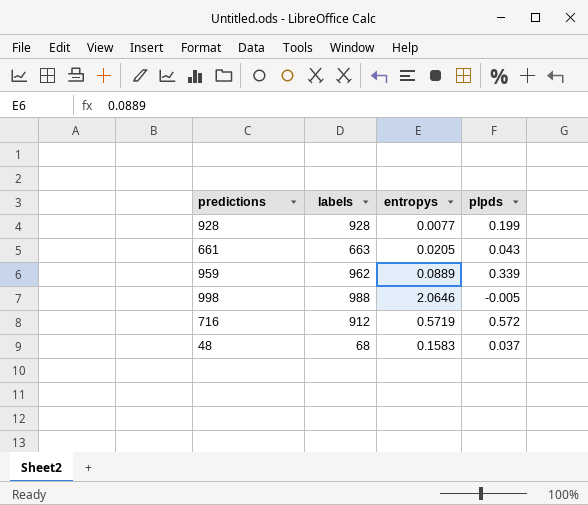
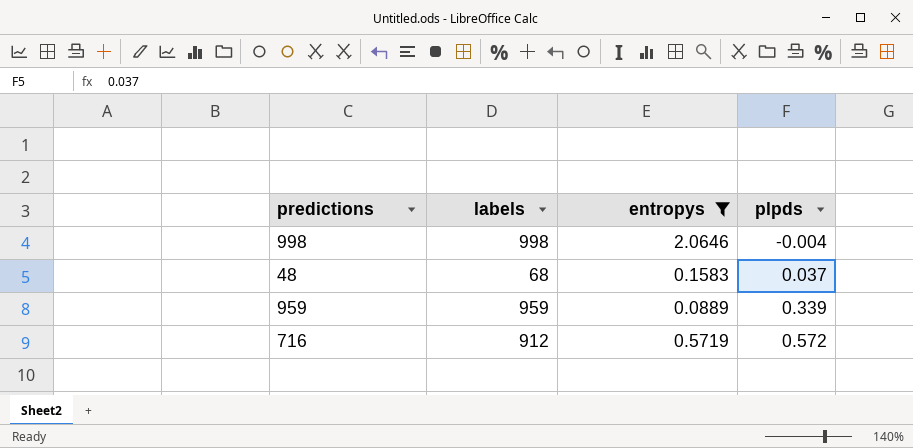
filter: none -> entropys >= 0.0889
row order: none -> plpds ascending
998 | labels: 988 -> 998
998 | plpds: -0.005 -> -0.004
959 | labels: 962 -> 959

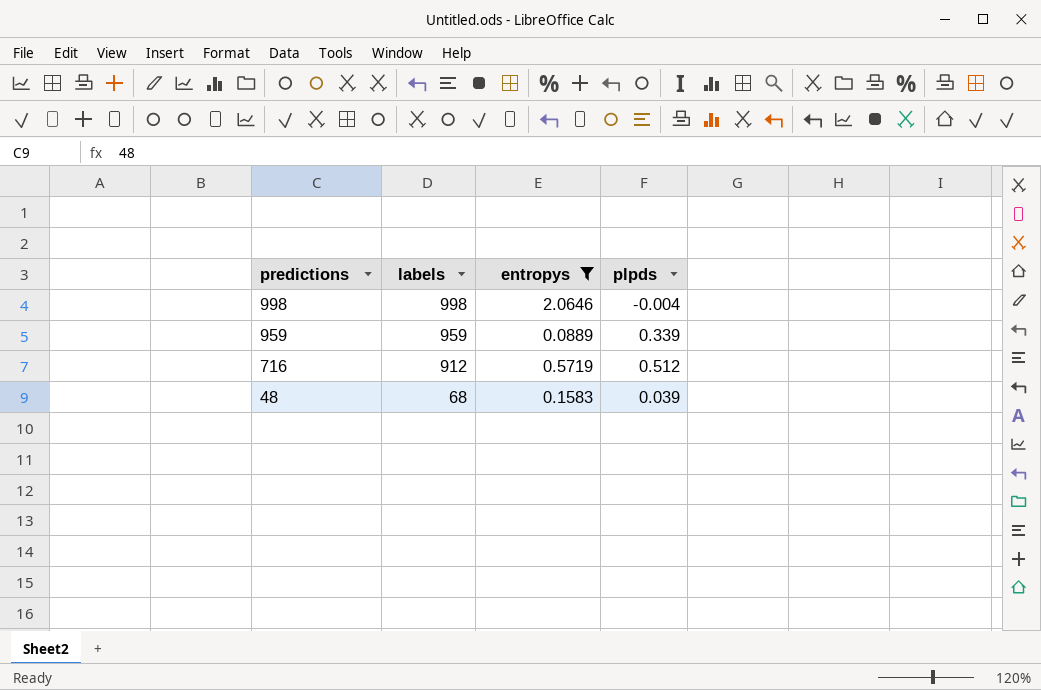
row order: plpds ascending -> predictions descending
716 | plpds: 0.572 -> 0.512
48 | plpds: 0.037 -> 0.039

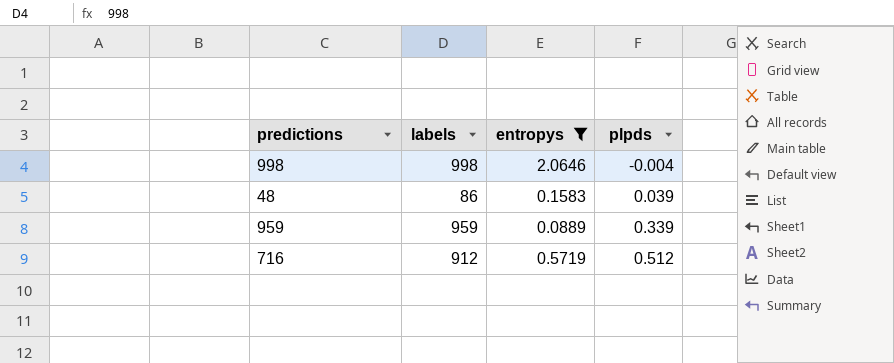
row order: predictions descending -> plpds ascending
48 | labels: 68 -> 86

